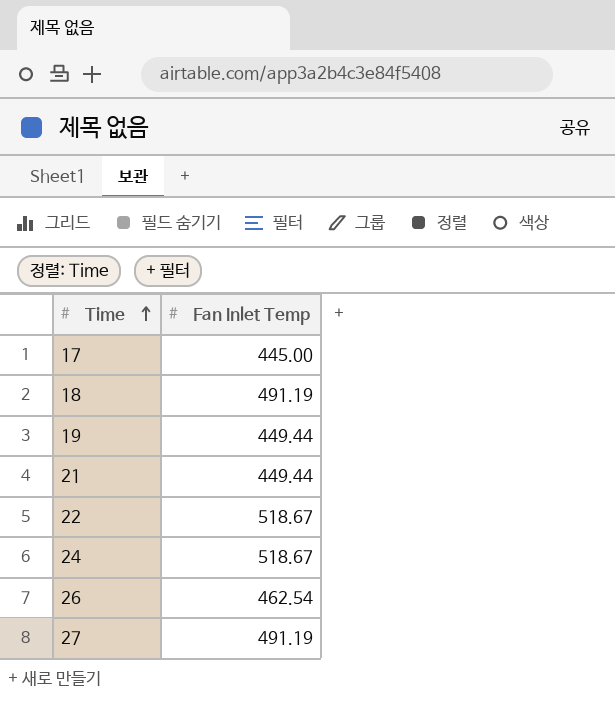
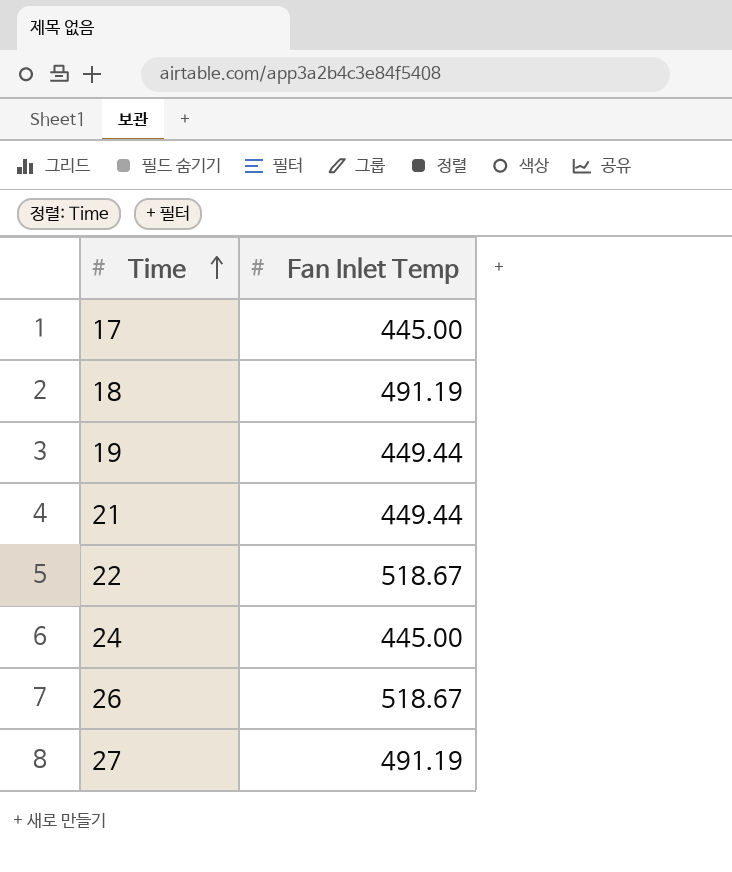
24 | Fan Inlet Temp: 518.67 -> 445.00
26 | Fan Inlet Temp: 462.54 -> 518.67

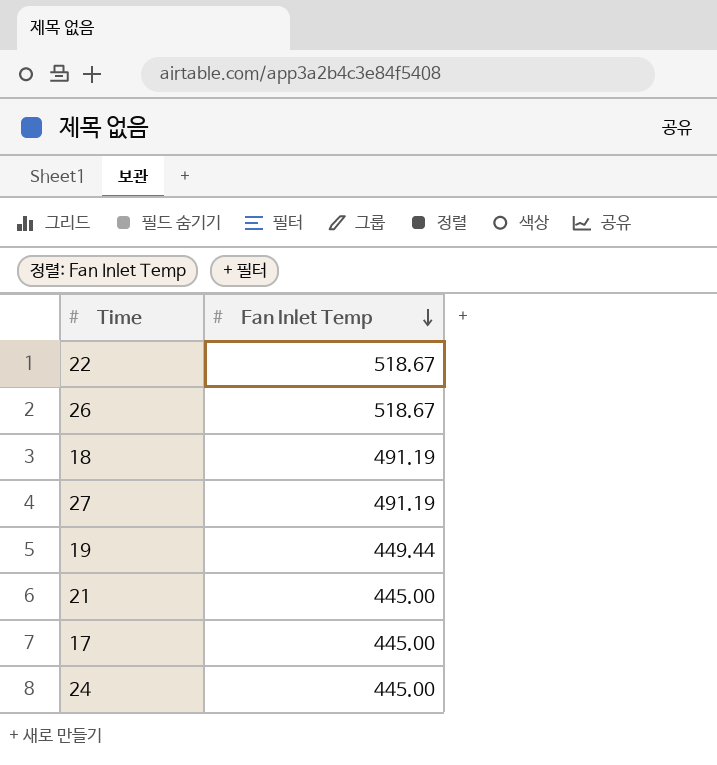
row order: Time ascending -> Fan Inlet Temp descending
21 | Fan Inlet Temp: 449.44 -> 445.00

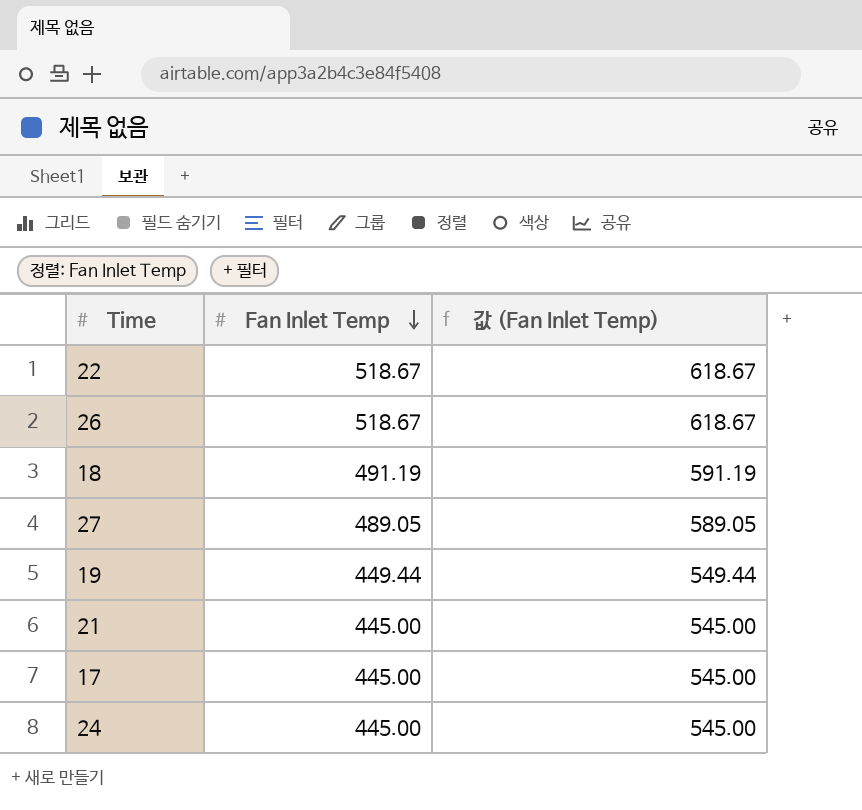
column 값 (Fan Inlet Temp) | formula: none -> [Fan Inlet Temp] + 100
27 | Fan Inlet Temp: 491.19 -> 489.05

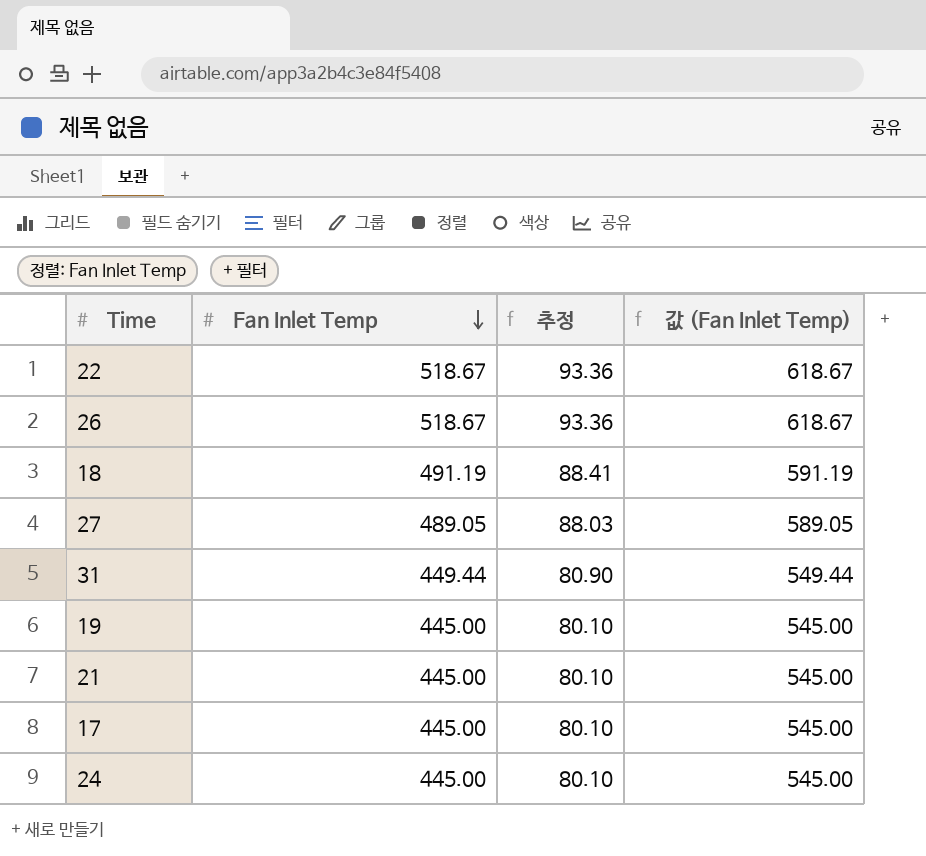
column 추정 | formula: none -> [Fan Inlet Temp] * 0.18
row 31: none -> 449.44 | 80.90 | 549.44
19 | Fan Inlet Temp: 449.44 -> 445.00
19 | 값 (Fan Inlet Temp): 549.44 -> 545.00

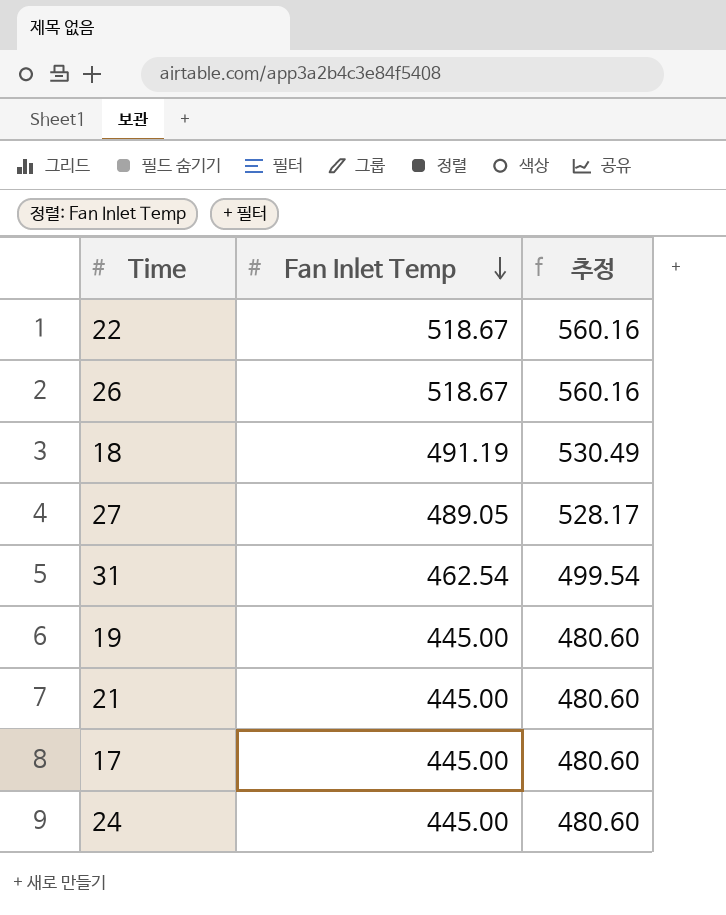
column 값 (Fan Inlet Temp) | formula: [Fan Inlet Temp] + 100 -> none
column 추정 | formula: [Fan Inlet Temp] * 0.18 -> [Fan Inlet Temp] * 1.08
31 | Fan Inlet Temp: 449.44 -> 462.54

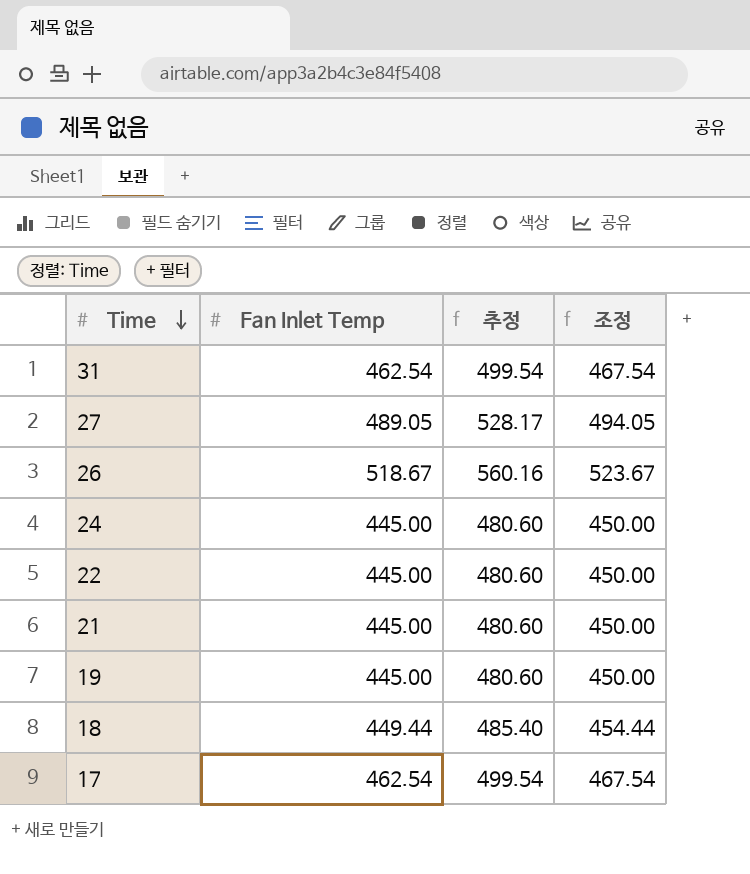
row order: Fan Inlet Temp descending -> Time descending
column 조정 | formula: none -> [Fan Inlet Temp] + 5
22 | Fan Inlet Temp: 518.67 -> 445.00
22 | 추정: 560.16 -> 480.60
18 | Fan Inlet Temp: 491.19 -> 449.44
18 | 추정: 530.49 -> 485.40
17 | Fan Inlet Temp: 445.00 -> 462.54
17 | 추정: 480.60 -> 499.54

